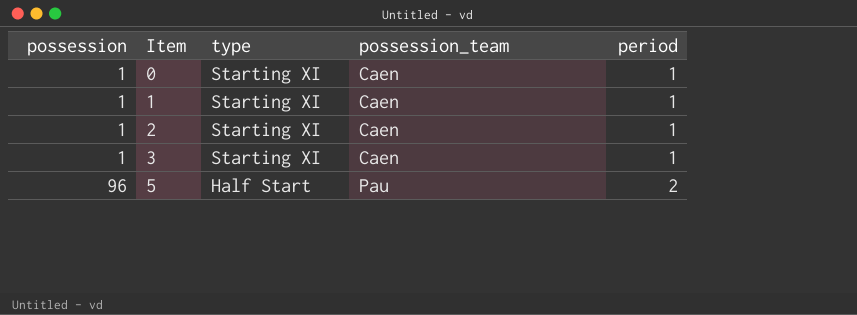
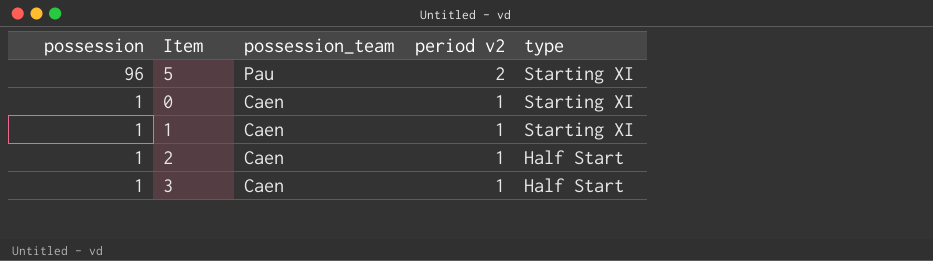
row order: possession ascending -> possession descending
column name: period -> period v2
column type | position: 3 -> 5
5 | type: Half Start -> Starting XI
2 | type: Starting XI -> Half Start
3 | type: Starting XI -> Half Start

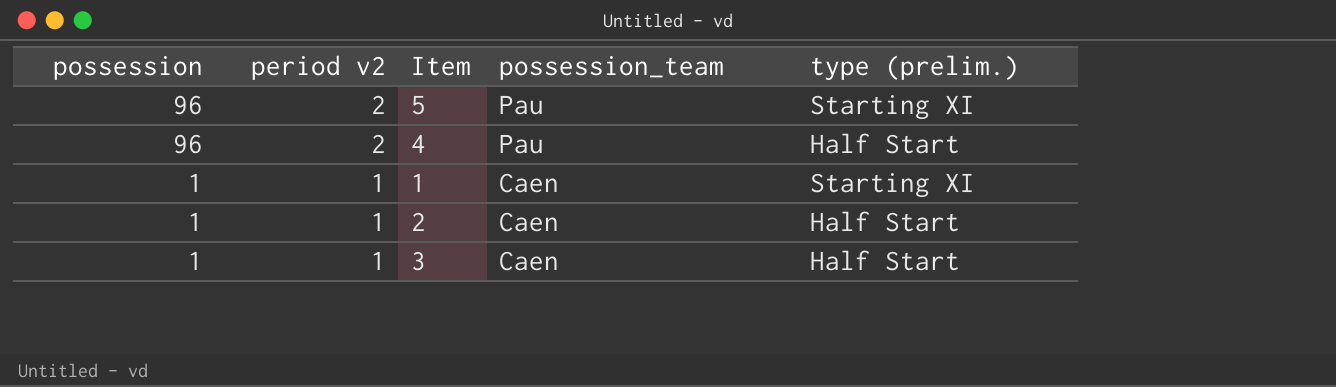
column period v2 | position: 4 -> 2
column name: type -> type (prelim.)
row 0: 1 | Caen | 1 | Starting XI -> none
row 4: none -> 96 | 2 | Pau | Half Start

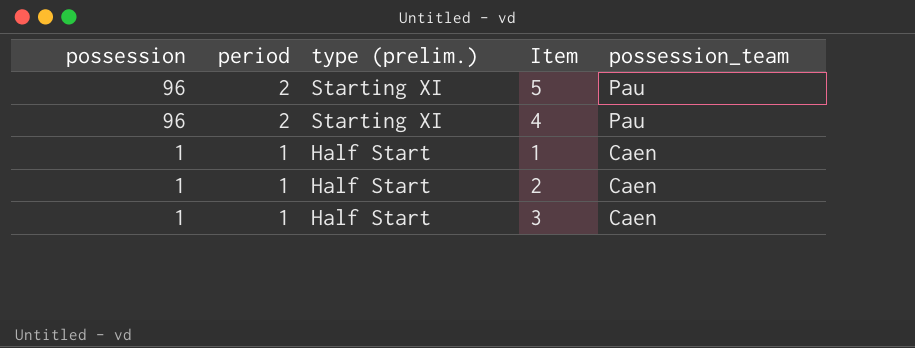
column name: period v2 -> period
column type (prelim.) | position: 5 -> 3
4 | type (prelim.): Half Start -> Starting XI
1 | type (prelim.): Starting XI -> Half Start

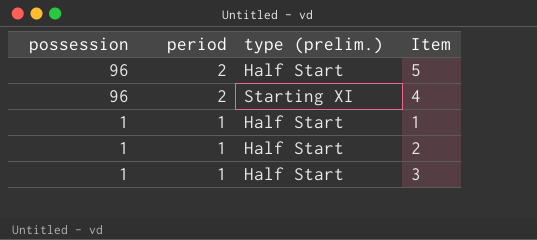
column possession_team | position: 5 -> none
5 | type (prelim.): Starting XI -> Half Start

